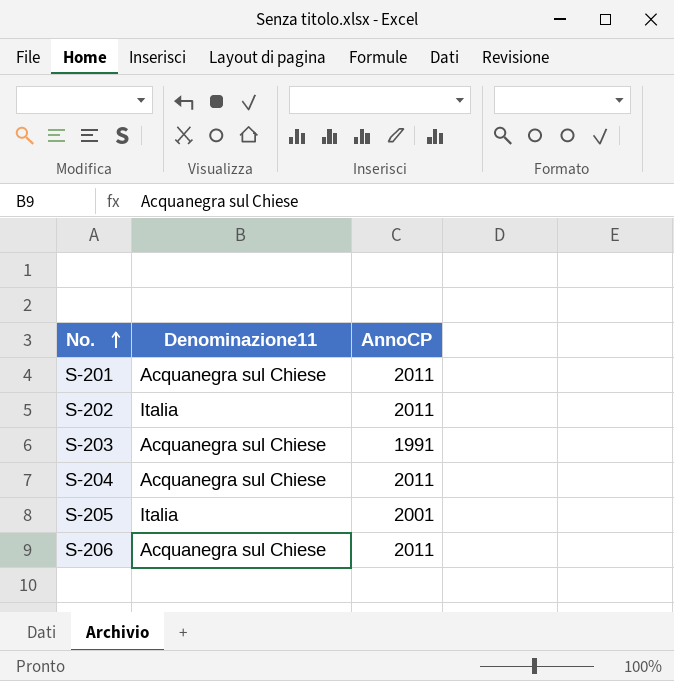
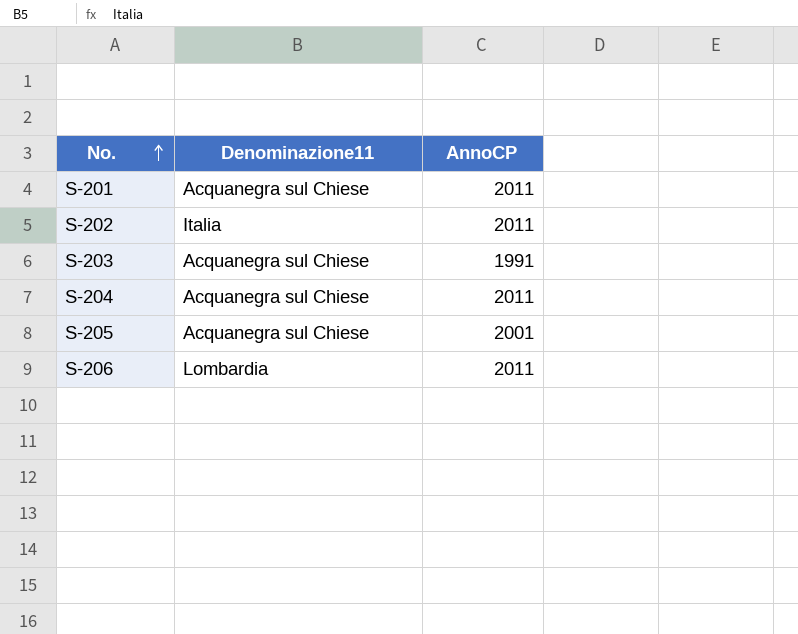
S-205 | Denominazione11: Italia -> Acquanegra sul Chiese
S-206 | Denominazione11: Acquanegra sul Chiese -> Lombardia

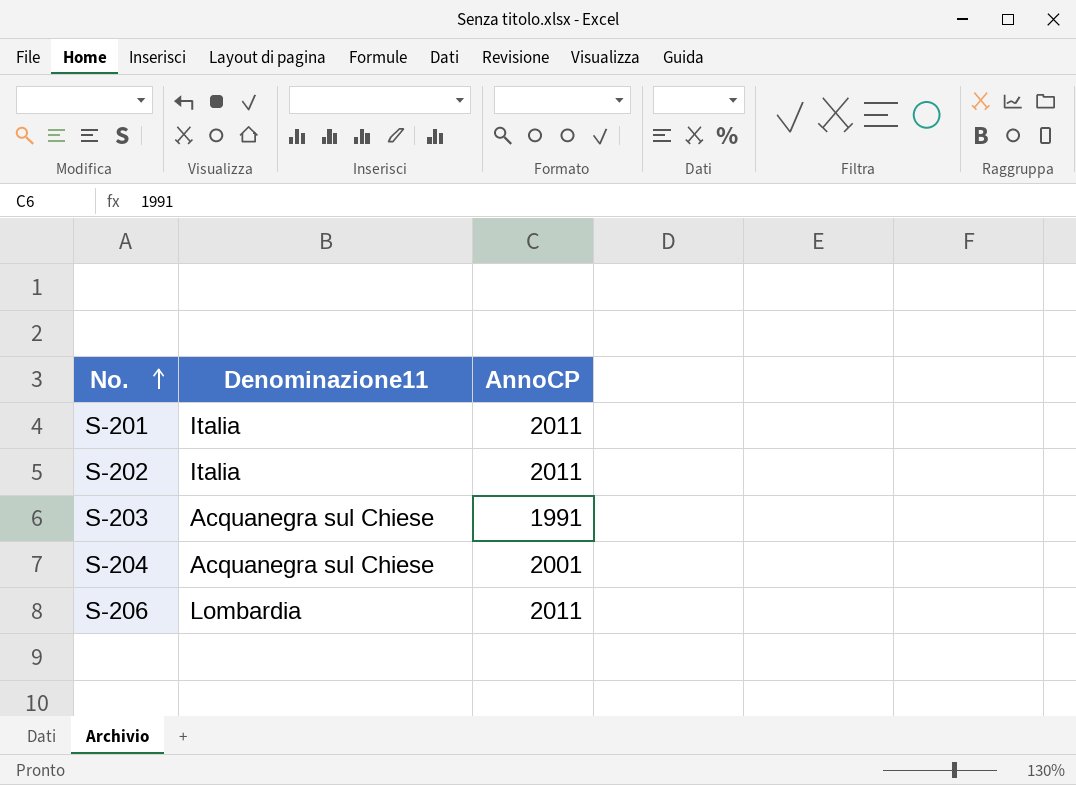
row S-205: Acquanegra sul Chiese | 2001 -> none
S-201 | Denominazione11: Acquanegra sul Chiese -> Italia
S-204 | AnnoCP: 2011 -> 2001

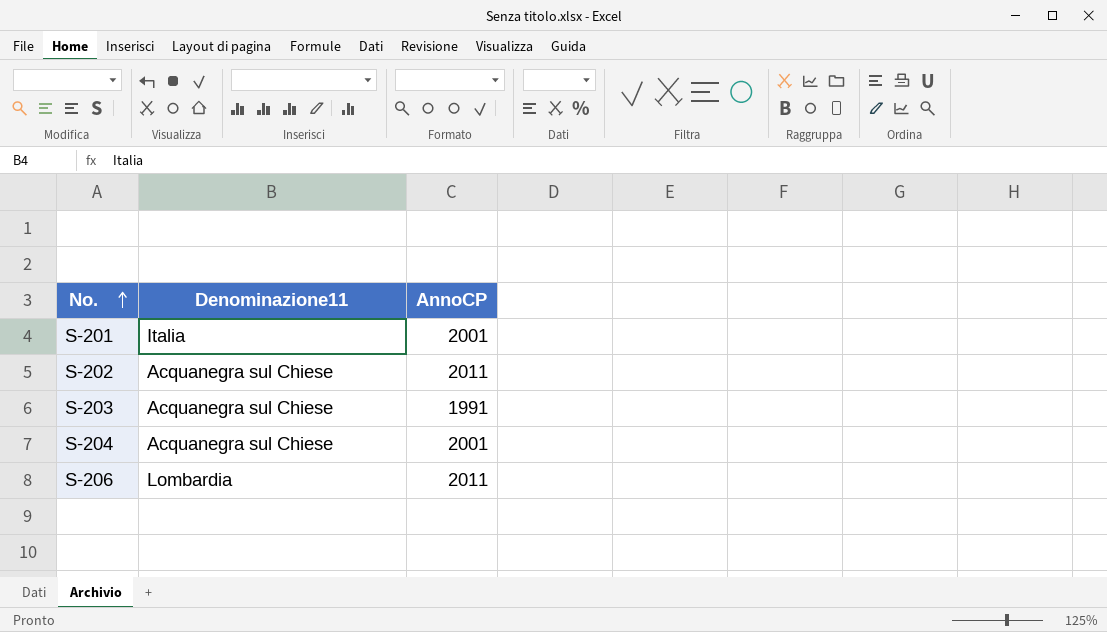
S-201 | AnnoCP: 2011 -> 2001
S-202 | Denominazione11: Italia -> Acquanegra sul Chiese

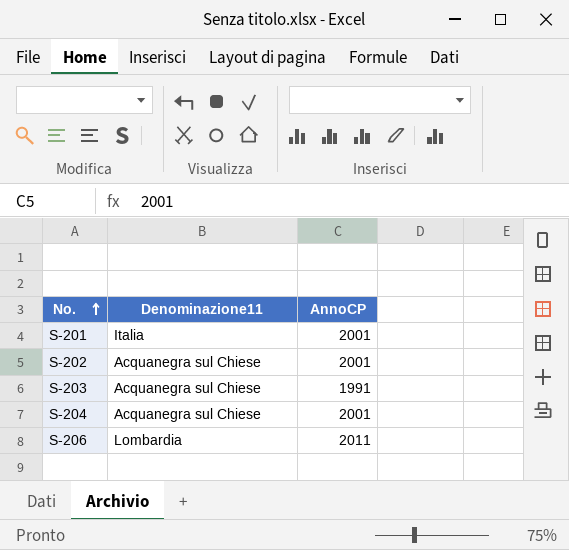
S-202 | AnnoCP: 2011 -> 2001

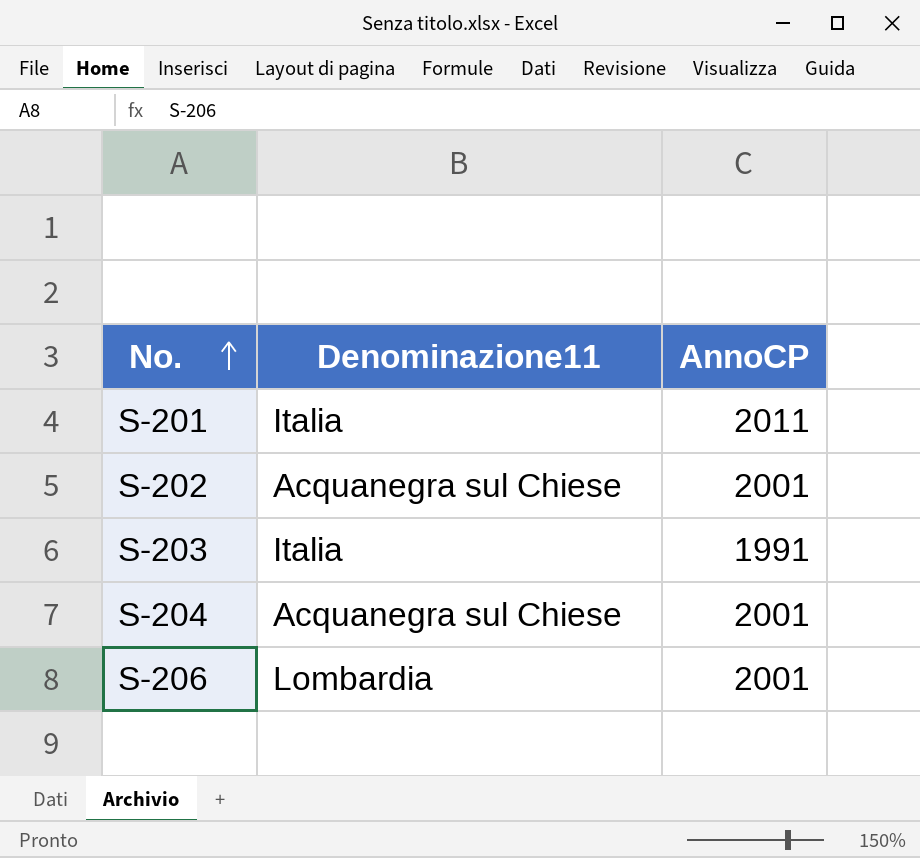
S-201 | AnnoCP: 2001 -> 2011
S-203 | Denominazione11: Acquanegra sul Chiese -> Italia
S-206 | AnnoCP: 2011 -> 2001

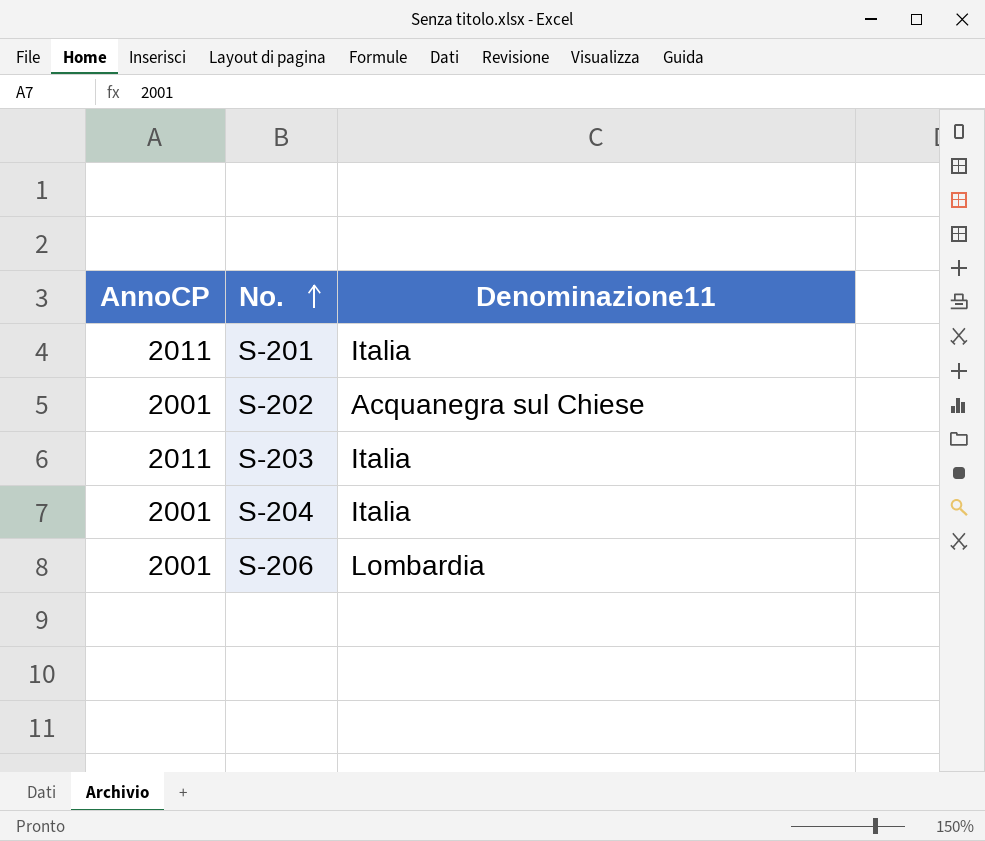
column AnnoCP | position: 3 -> 1
S-203 | AnnoCP: 1991 -> 2011
S-204 | Denominazione11: Acquanegra sul Chiese -> Italia

